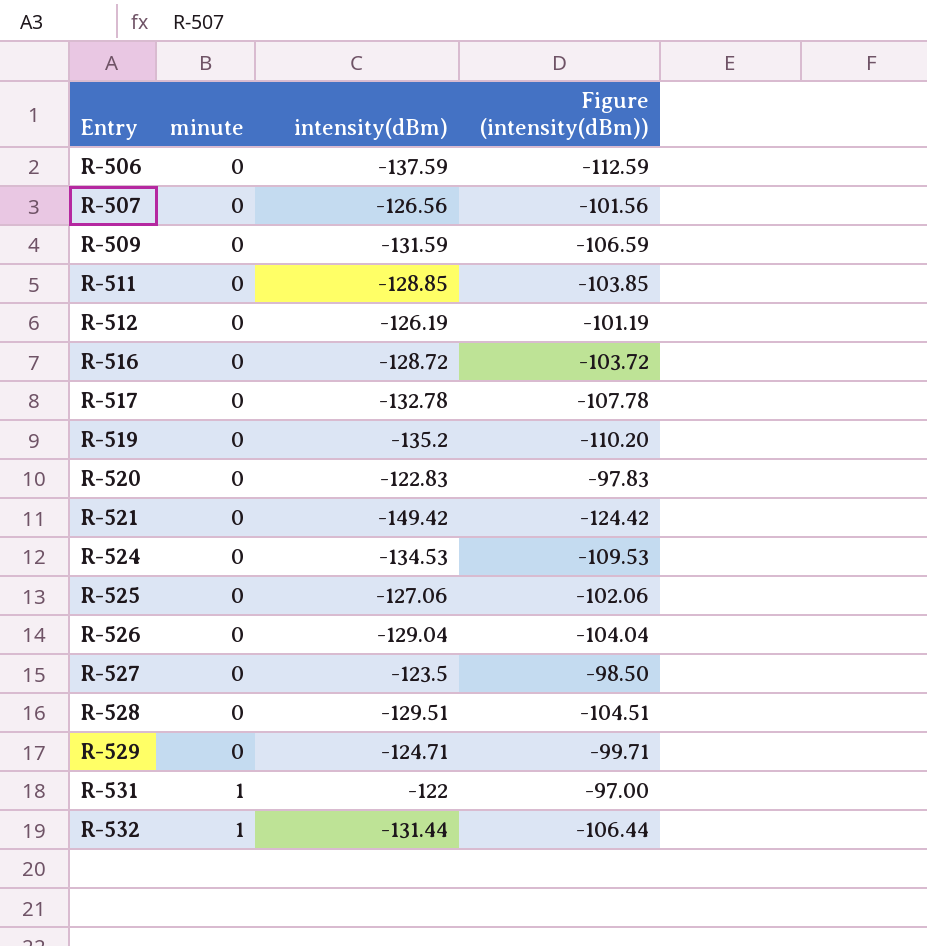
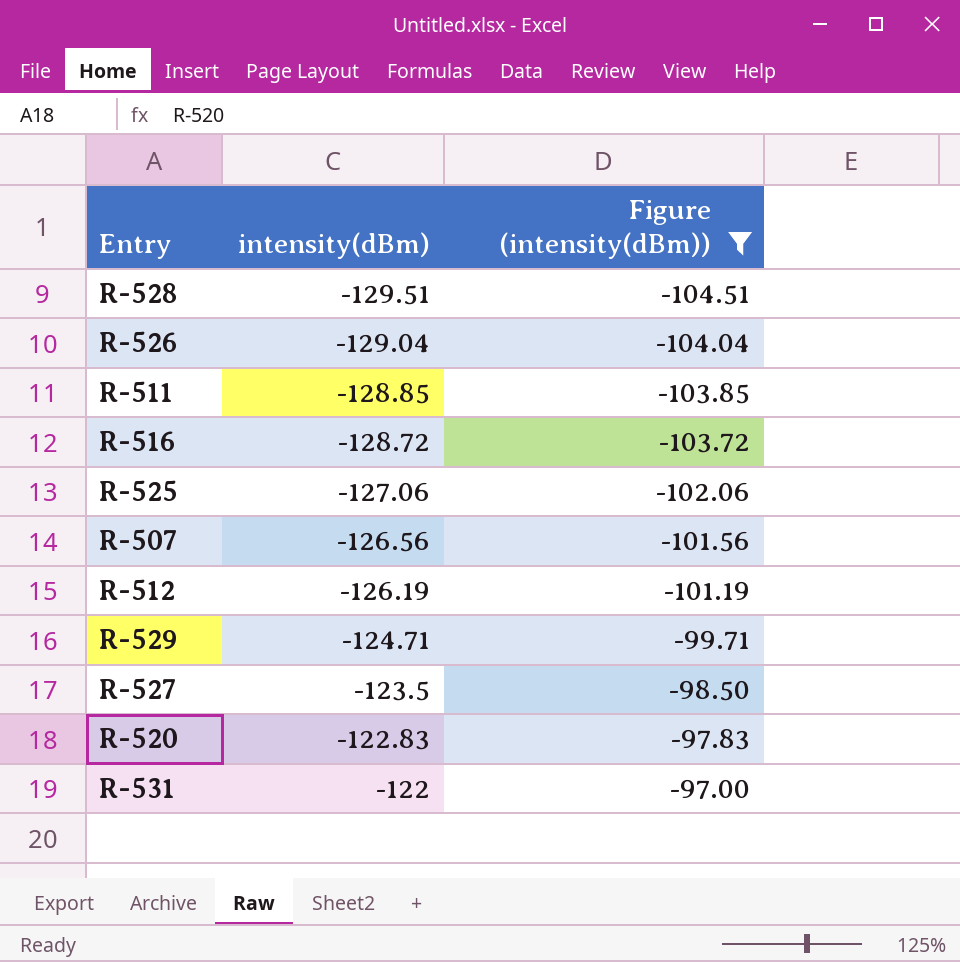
filter: none -> Figure (intensity(dBm)) >= -104.51
row order: Entry ascending -> intensity(dBm) ascending
column minute | position: 2 -> none

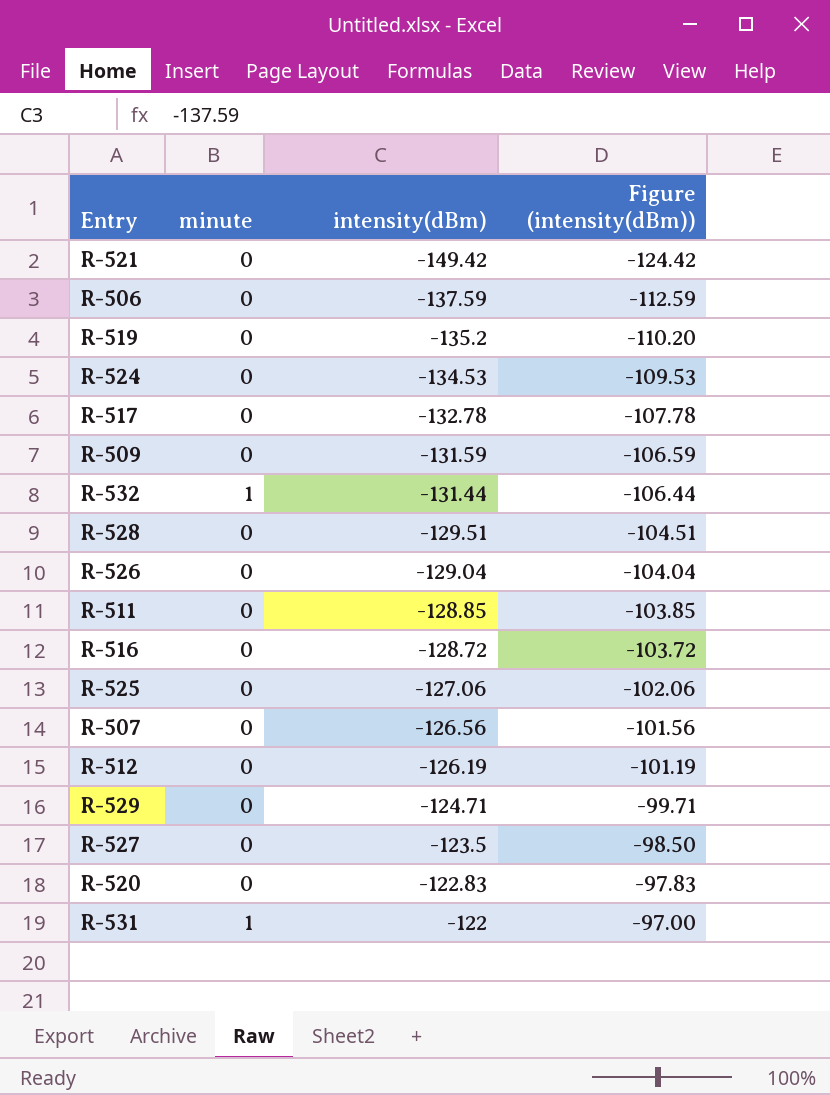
filter: Figure (intensity(dBm)) >= -104.51 -> none
column minute | position: none -> 2

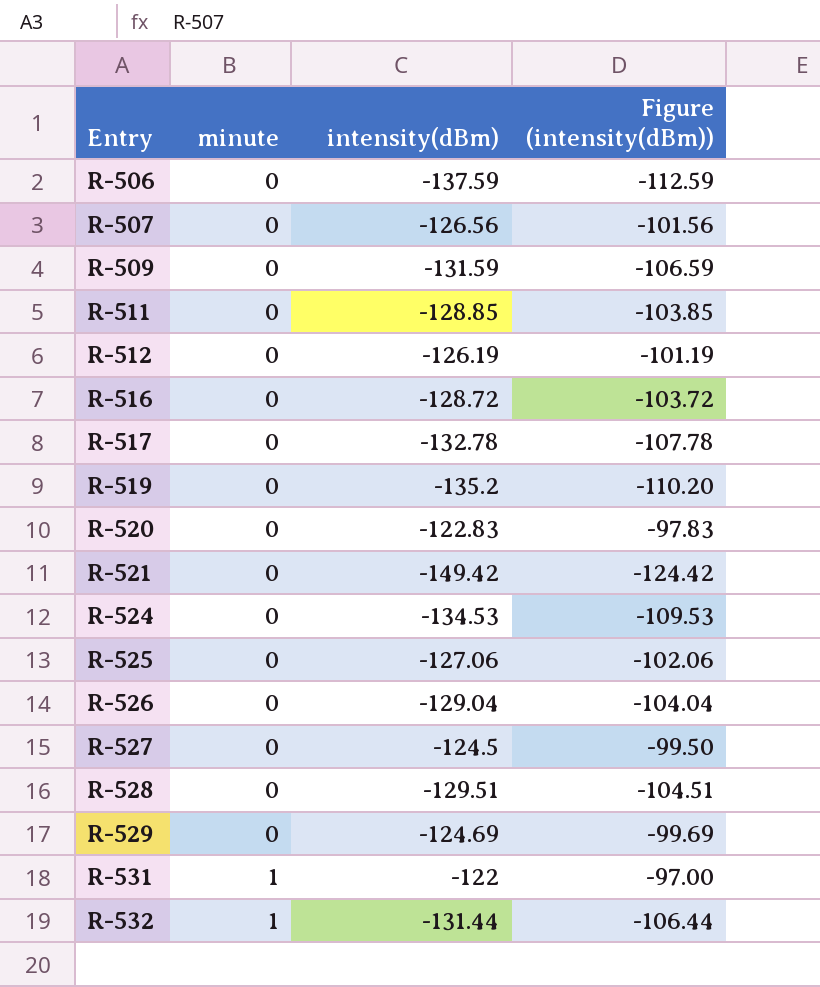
row order: intensity(dBm) ascending -> Entry ascending
R-527 | intensity(dBm): -123.5 -> -124.5
R-527 | Figure (intensity(dBm)): -98.50 -> -99.50
R-529 | intensity(dBm): -124.71 -> -124.69
R-529 | Figure (intensity(dBm)): -99.71 -> -99.69

